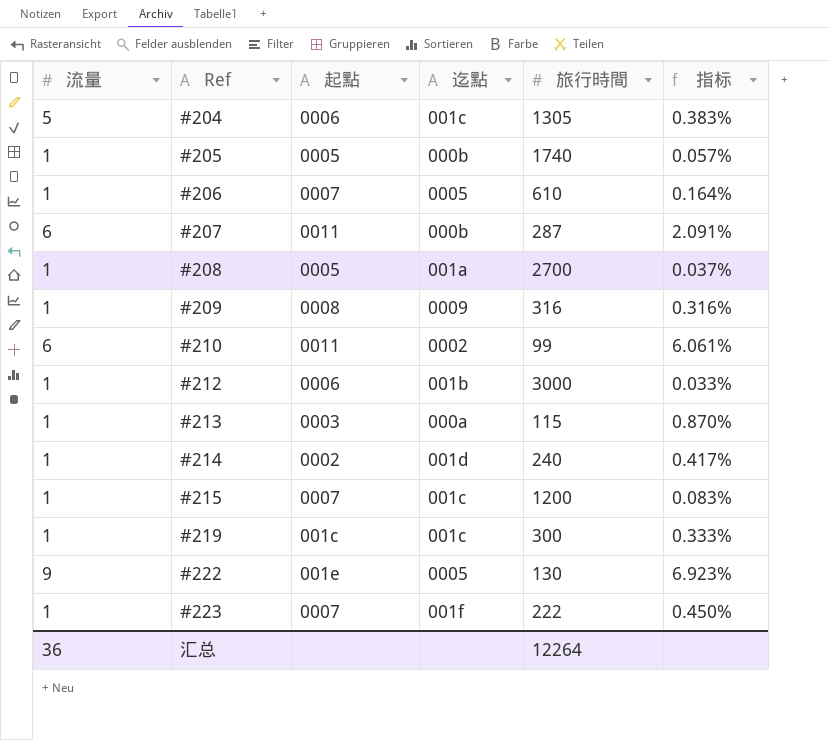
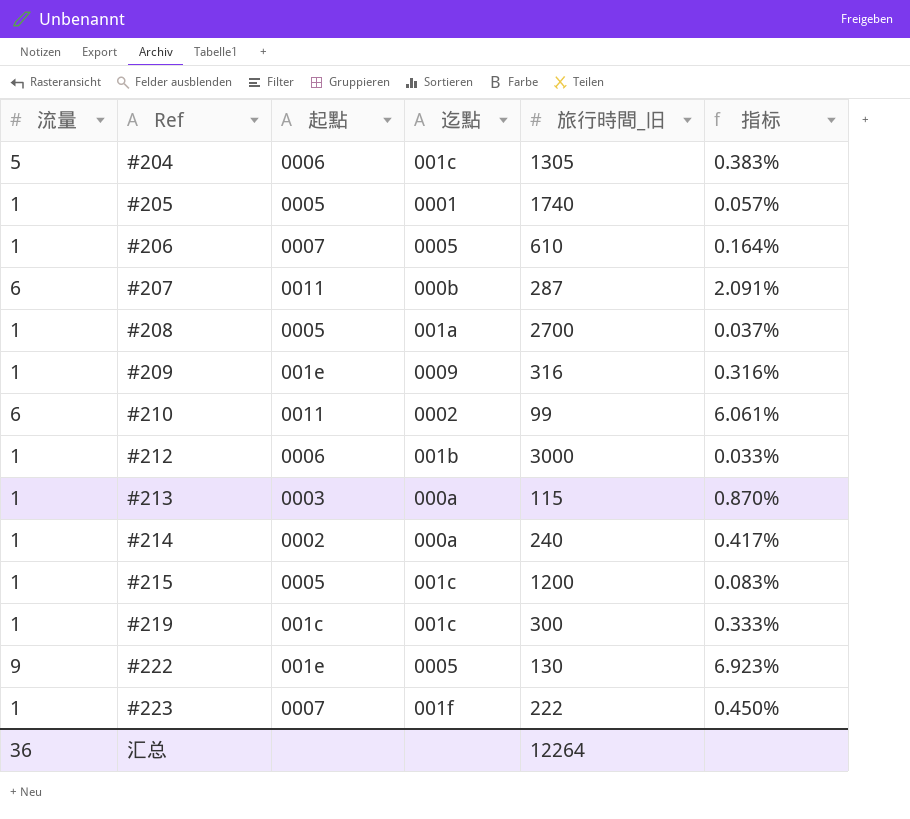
column name: 旅行時間 -> 旅行時間_旧
#205 | 迄點: 000b -> 0001
#209 | 起點: 0008 -> 001e
#214 | 迄點: 001d -> 000a
#215 | 起點: 0007 -> 0005

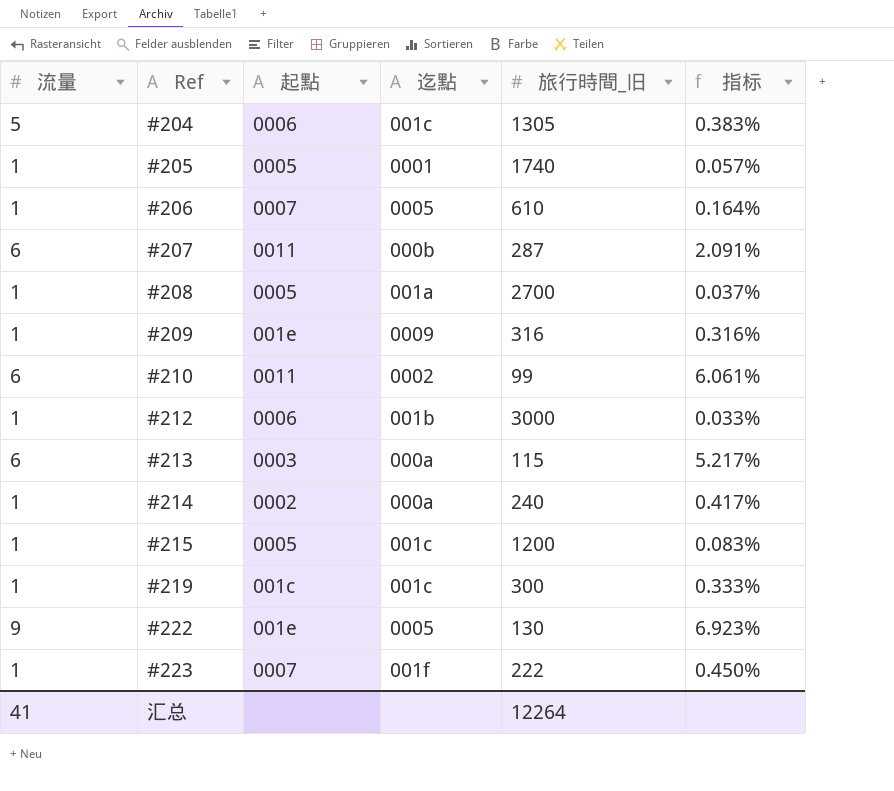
#213 | 流量: 1 -> 6
#213 | 指标: 0.870% -> 5.217%
汇总 | 流量: 36 -> 41

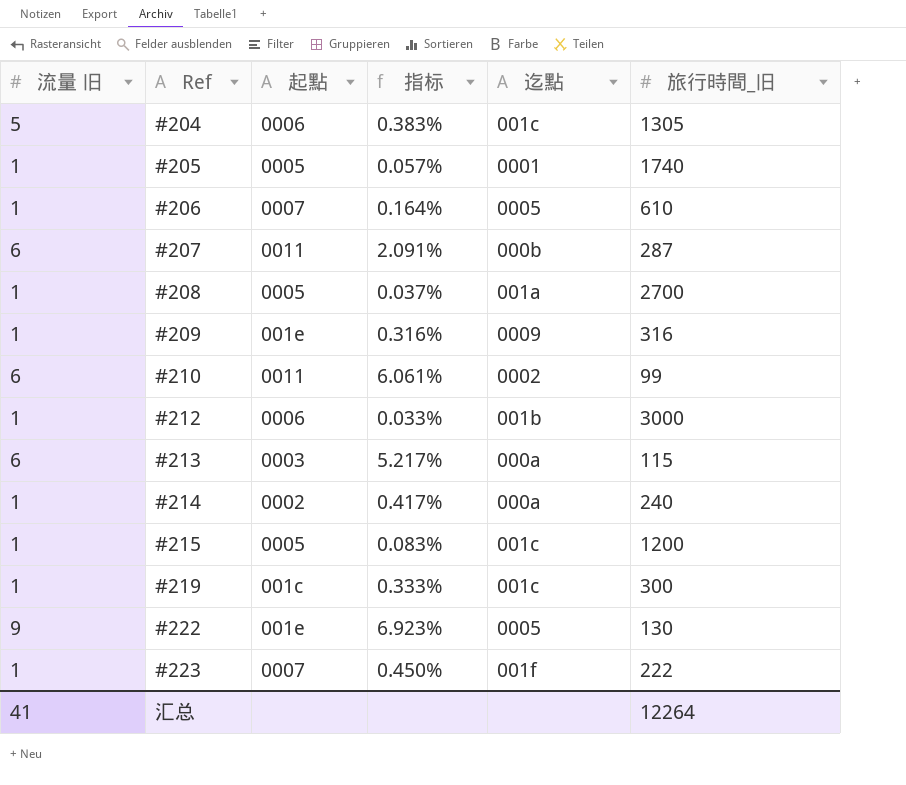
column name: 流量 -> 流量 旧
column 指标 | position: 6 -> 4

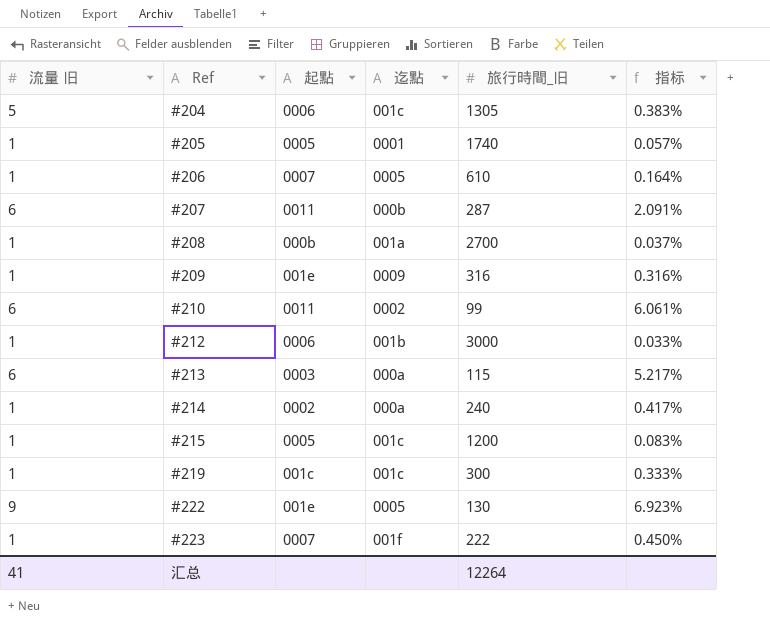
column 指标 | position: 4 -> 6
#208 | 起點: 0005 -> 000b

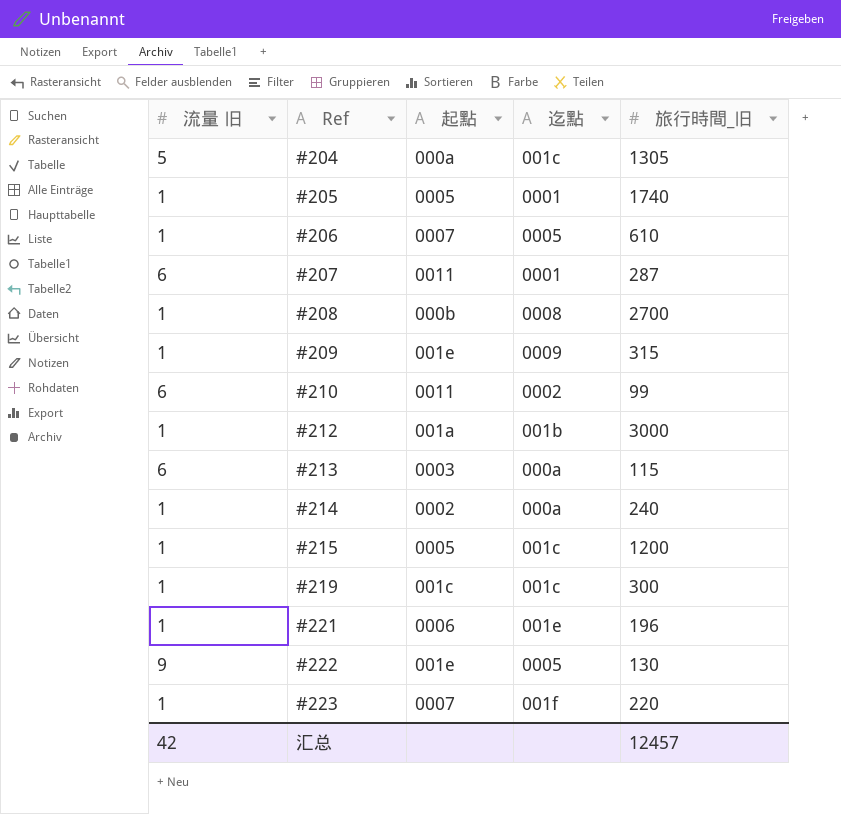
column 指标 | formula: [流量 旧] / [旅行時間_旧] -> none
#204 | 起點: 0006 -> 000a
#207 | 迄點: 000b -> 0001
#208 | 迄點: 001a -> 0008
#209 | 旅行時間_旧: 316 -> 315
#212 | 起點: 0006 -> 001a
row #221: none -> 1 | 0006 | 001e | 196
#223 | 旅行時間_旧: 222 -> 220
汇总 | 流量 旧: 41 -> 42
汇总 | 旅行時間_旧: 12264 -> 12457

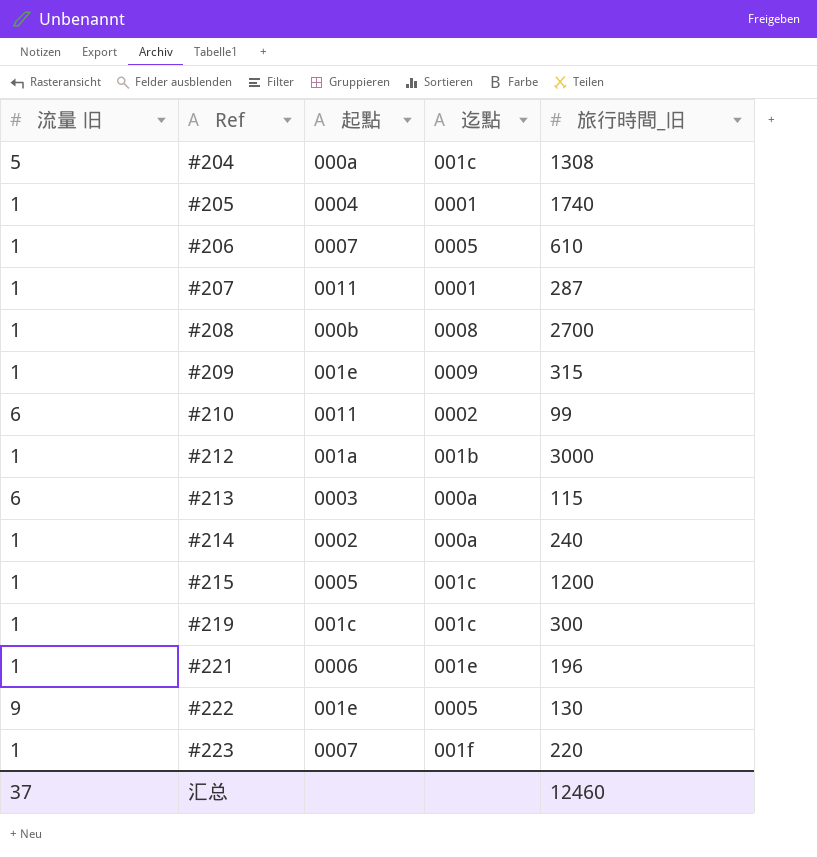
#204 | 旅行時間_旧: 1305 -> 1308
#205 | 起點: 0005 -> 0004
#207 | 流量 旧: 6 -> 1
汇总 | 流量 旧: 42 -> 37
汇总 | 旅行時間_旧: 12457 -> 12460

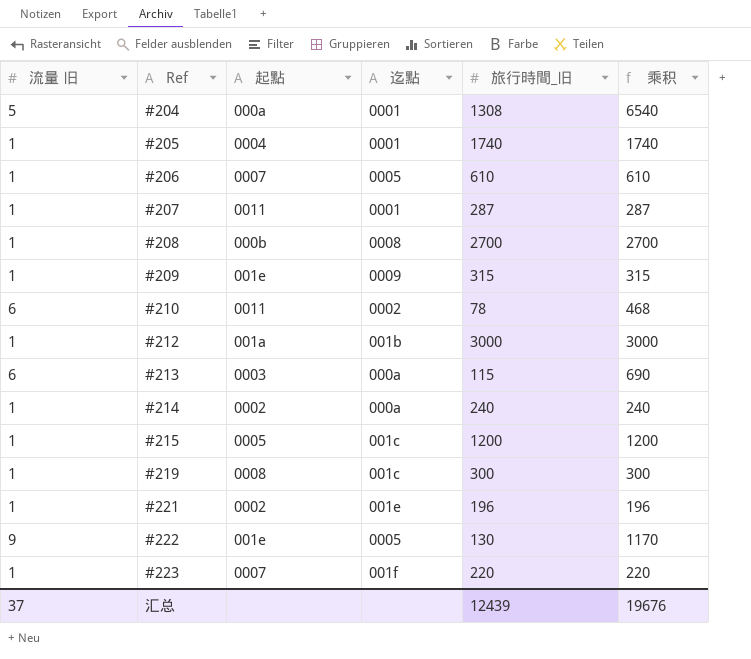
column 乘积 | formula: none -> [流量 旧] * [旅行時間_旧]
#204 | 迄點: 001c -> 0001
#210 | 旅行時間_旧: 99 -> 78
#219 | 起點: 001c -> 0008
#221 | 起點: 0006 -> 0002
汇总 | 旅行時間_旧: 12460 -> 12439

